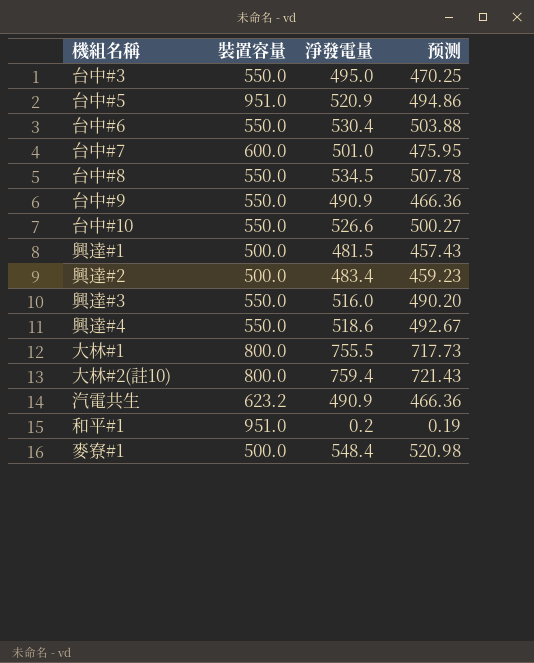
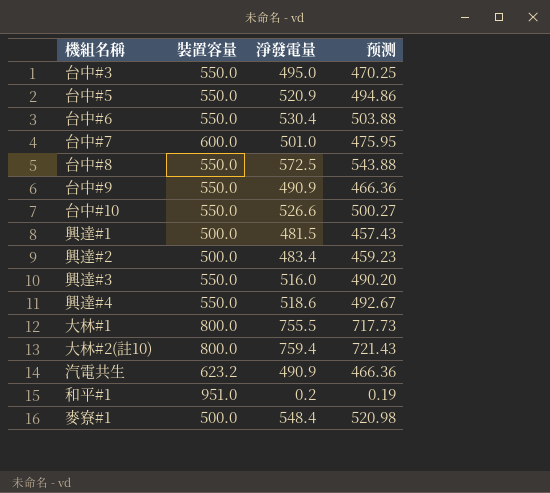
台中#5 | 裝置容量: 951.0 -> 550.0
台中#8 | 淨發電量: 534.5 -> 572.5
台中#8 | 预测: 507.78 -> 543.88

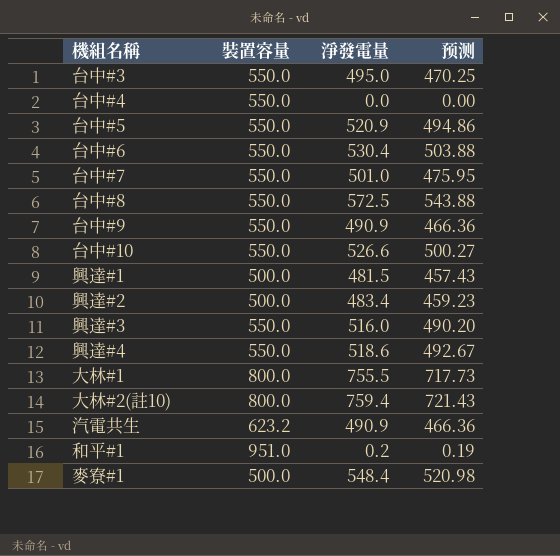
row 台中#4: none -> 550.0 | 0.0 | 0.00
台中#7 | 裝置容量: 600.0 -> 550.0

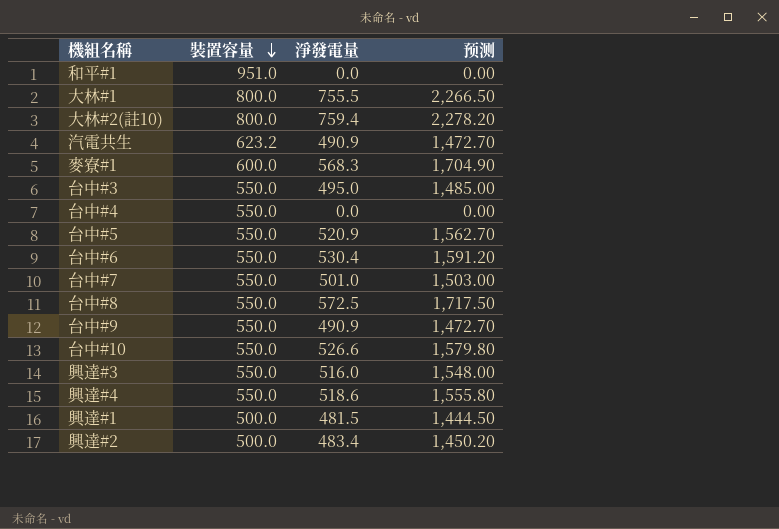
row order: none -> 裝置容量 descending
column 预测 | formula: [淨發電量] * 0.95 -> [淨發電量] * 3
和平#1 | 淨發電量: 0.2 -> 0.0
麥寮#1 | 裝置容量: 500.0 -> 600.0
麥寮#1 | 淨發電量: 548.4 -> 568.3

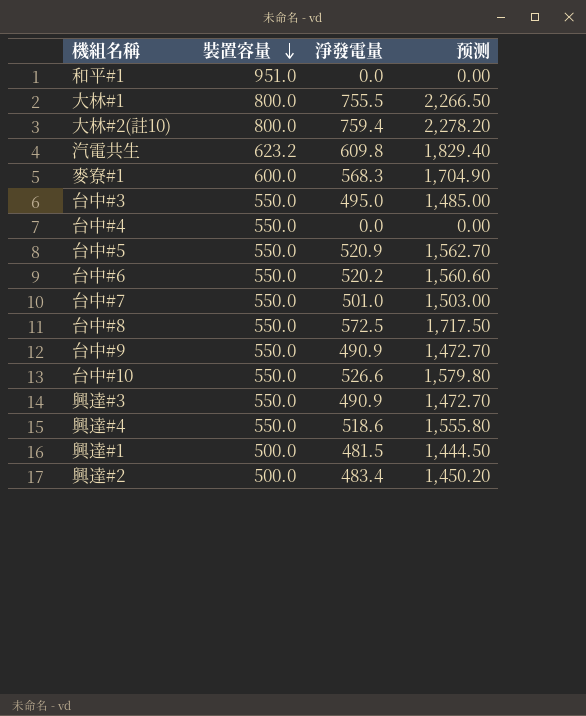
汽電共生 | 淨發電量: 490.9 -> 609.8
汽電共生 | 预测: 1,472.70 -> 1,829.40
台中#6 | 淨發電量: 530.4 -> 520.2
台中#6 | 预测: 1,591.20 -> 1,560.60
興達#3 | 淨發電量: 516.0 -> 490.9
興達#3 | 预测: 1,548.00 -> 1,472.70

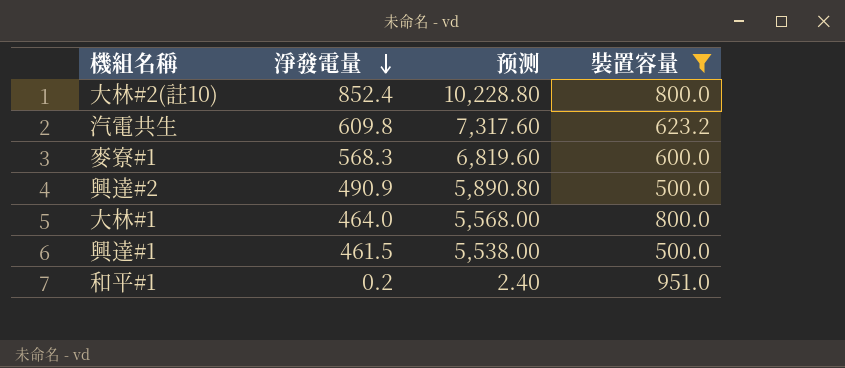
filter: none -> 裝置容量 != 550.0
row order: 裝置容量 descending -> 淨發電量 descending
column 预测 | formula: [淨發電量] * 3 -> [淨發電量] * 12
column 裝置容量 | position: 2 -> 4
大林#2(註10) | 淨發電量: 759.4 -> 852.4
興達#2 | 淨發電量: 483.4 -> 490.9
大林#1 | 淨發電量: 755.5 -> 464.0
興達#1 | 淨發電量: 481.5 -> 461.5
和平#1 | 淨發電量: 0.0 -> 0.2

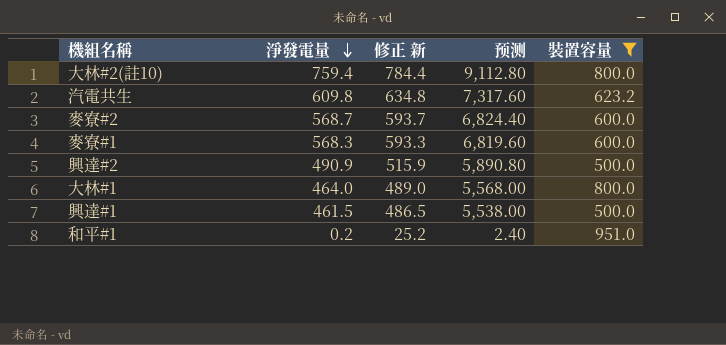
column 修正 新 | formula: none -> [淨發電量] + 25
大林#2(註10) | 淨發電量: 852.4 -> 759.4
大林#2(註10) | 预测: 10,228.80 -> 9,112.80
row 麥寮#2: none -> 568.7 | 593.7 | 6,824.40 | 600.0

